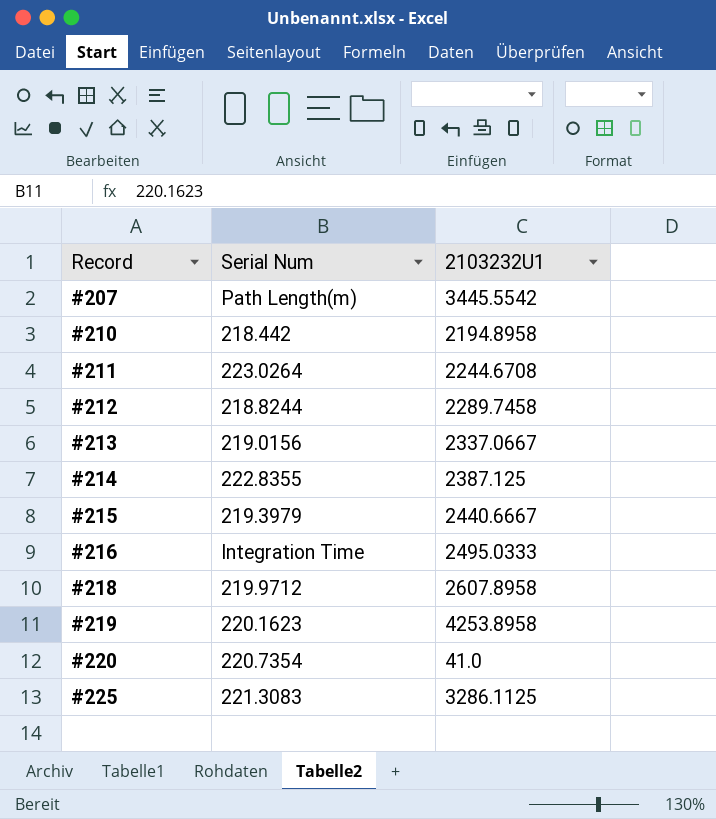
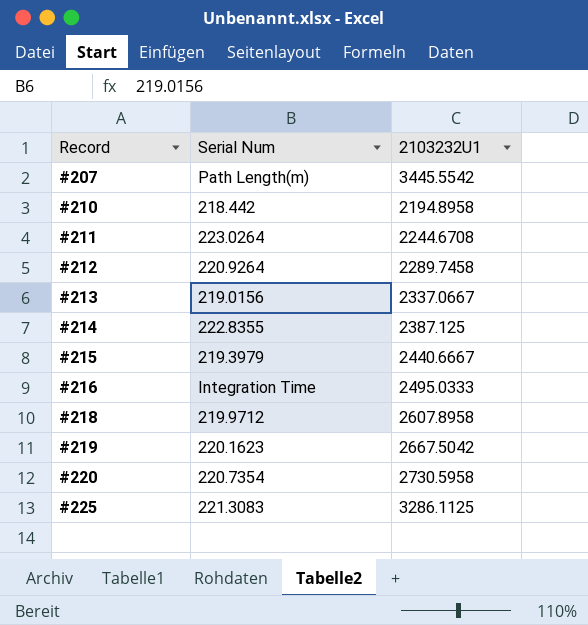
#212 | Serial Num: 218.8244 -> 220.9264
#219 | 2103232U1: 4253.8958 -> 2667.5042
#220 | 2103232U1: 41.0 -> 2730.5958

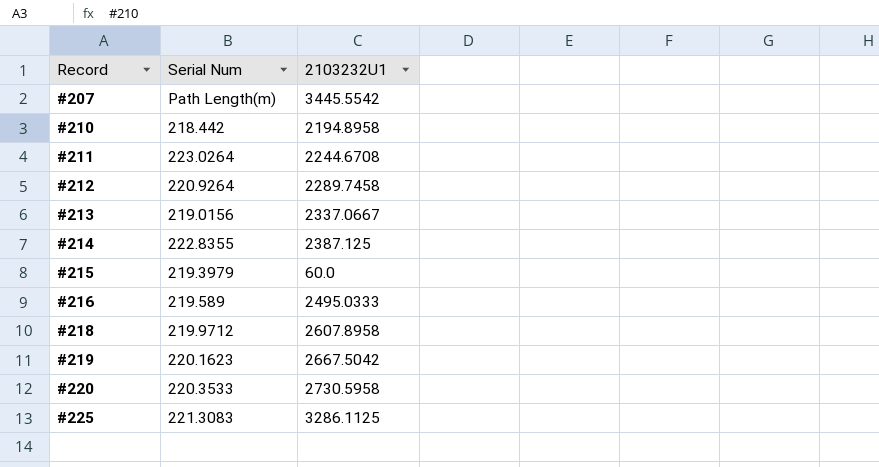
#215 | 2103232U1: 2440.6667 -> 60.0
#216 | Serial Num: Integration Time -> 219.589
#220 | Serial Num: 220.7354 -> 220.3533

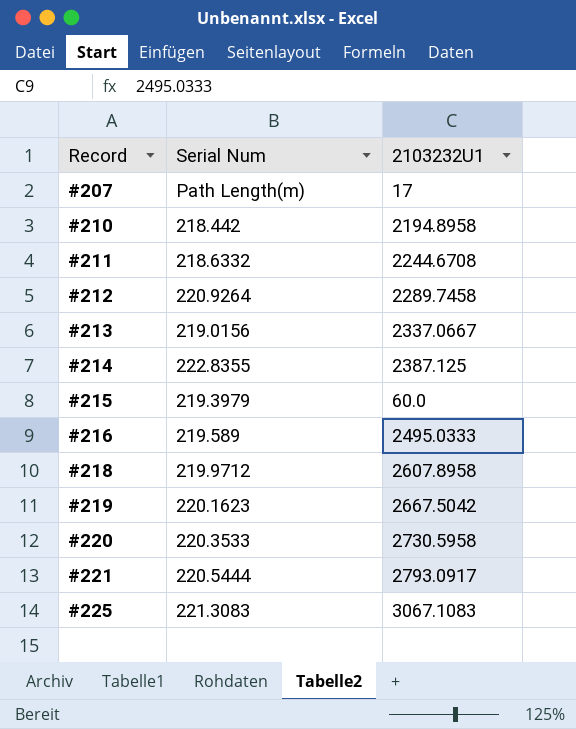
#207 | 2103232U1: 3445.5542 -> 17
#211 | Serial Num: 223.0264 -> 218.6332
row #221: none -> 220.5444 | 2793.0917
#225 | 2103232U1: 3286.1125 -> 3067.1083

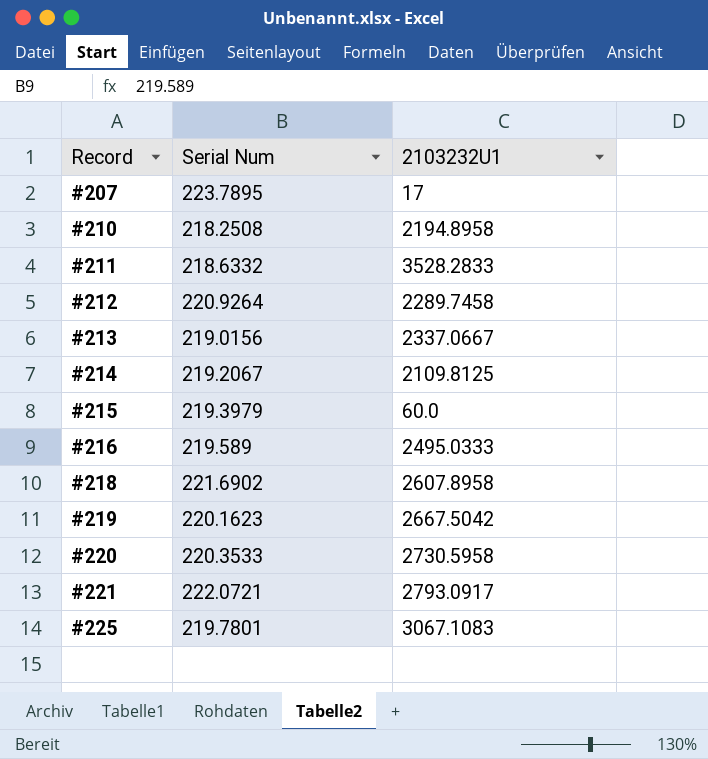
#207 | Serial Num: Path Length(m) -> 223.7895
#210 | Serial Num: 218.442 -> 218.2508
#211 | 2103232U1: 2244.6708 -> 3528.2833
#214 | Serial Num: 222.8355 -> 219.2067
#214 | 2103232U1: 2387.125 -> 2109.8125
#218 | Serial Num: 219.9712 -> 221.6902
#221 | Serial Num: 220.5444 -> 222.0721
#225 | Serial Num: 221.3083 -> 219.7801

